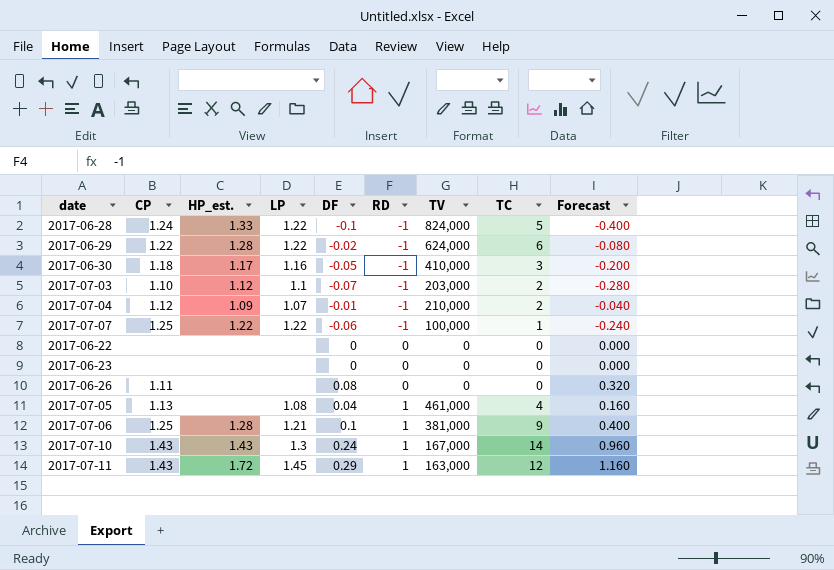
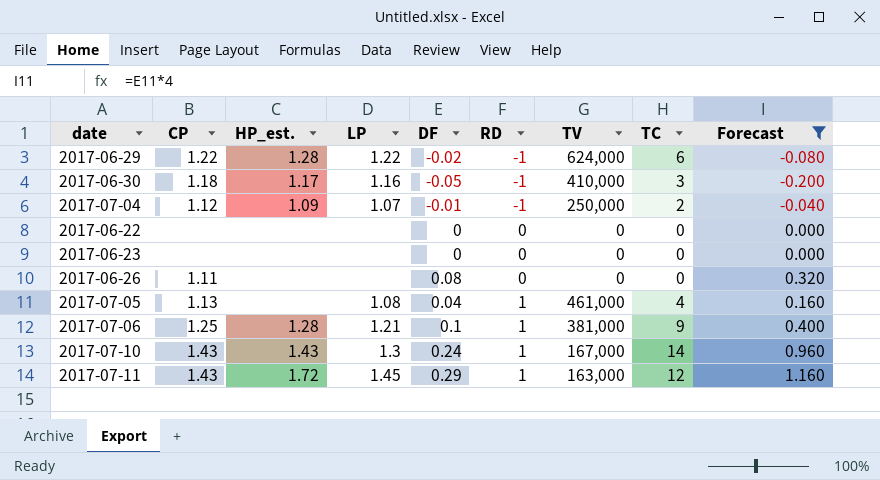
filter: none -> Forecast >= -0.200
2017-07-04 | TV: 210,000 -> 250,000

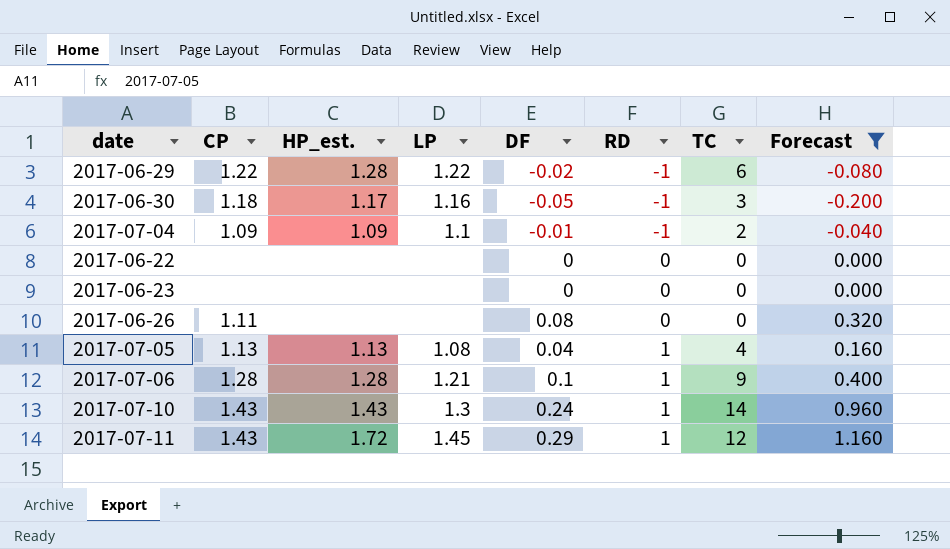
column TV | position: 7 -> none
2017-07-04 | CP: 1.12 -> 1.09
2017-07-04 | LP: 1.07 -> 1.1
2017-07-05 | HP_est.: none -> 1.13
2017-07-06 | CP: 1.25 -> 1.28

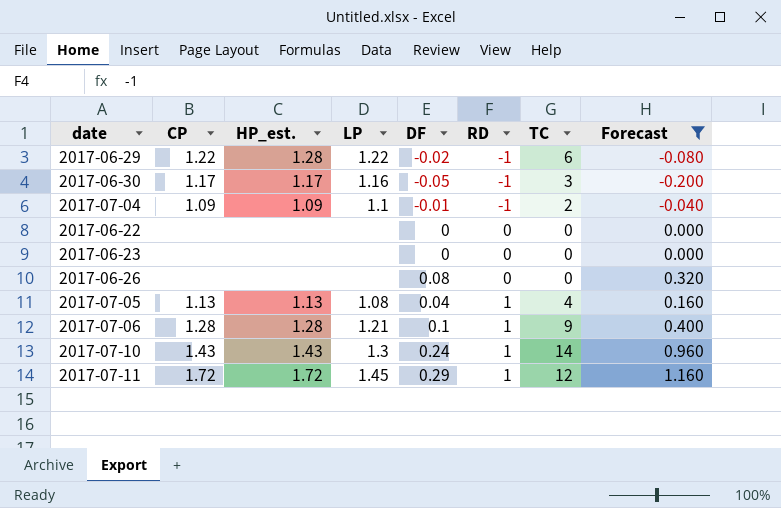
2017-06-30 | CP: 1.18 -> 1.17
2017-06-26 | CP: 1.11 -> none
2017-07-11 | CP: 1.43 -> 1.72

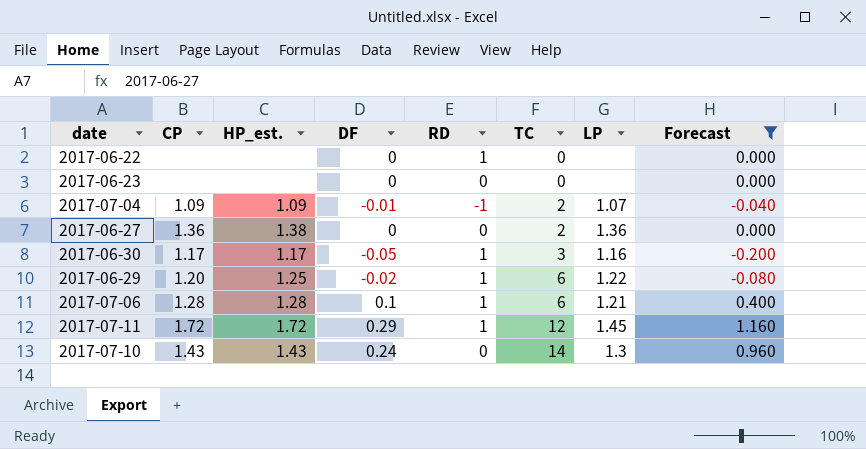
row order: RD ascending -> TC ascending
column LP | position: 4 -> 7
row 2017-06-26: none | none | none | 0.08 | 0 | 0 | 0.320 -> none
row 2017-07-05: 1.13 | 1.13 | 1.08 | 0.04 | 1 | 4 | 0.160 -> none
2017-06-22 | RD: 0 -> 1
2017-07-04 | LP: 1.1 -> 1.07
row 2017-06-27: none -> 1.36 | 1.38 | 0 | 0 | 2 | 1.36 | 0.000
2017-06-30 | RD: -1 -> 1
2017-06-29 | CP: 1.22 -> 1.20
2017-06-29 | HP_est.: 1.28 -> 1.25
2017-06-29 | RD: -1 -> 1
2017-07-06 | TC: 9 -> 6
2017-07-10 | RD: 1 -> 0

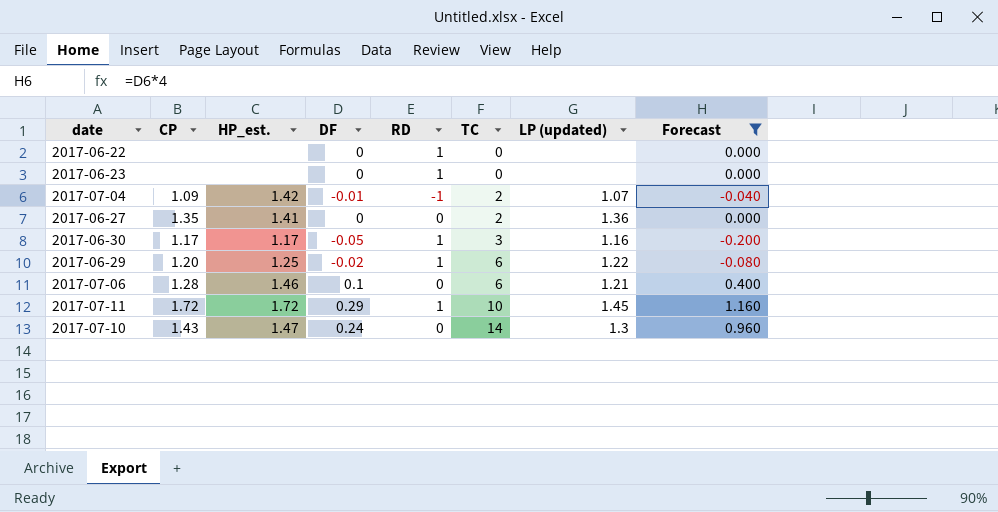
column name: LP -> LP (updated)
2017-06-23 | RD: 0 -> 1
2017-07-04 | HP_est.: 1.09 -> 1.42
2017-06-27 | CP: 1.36 -> 1.35
2017-06-27 | HP_est.: 1.38 -> 1.41
2017-07-06 | HP_est.: 1.28 -> 1.46
2017-07-06 | RD: 1 -> 0
2017-07-11 | TC: 12 -> 10
2017-07-10 | HP_est.: 1.43 -> 1.47

